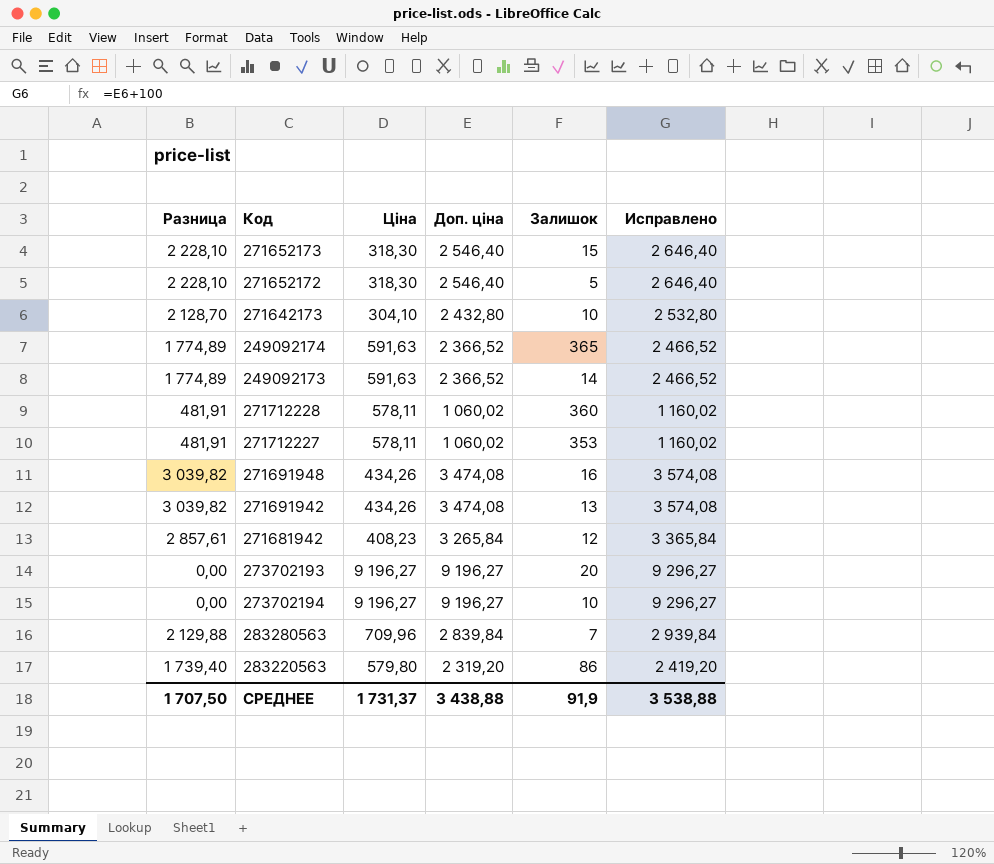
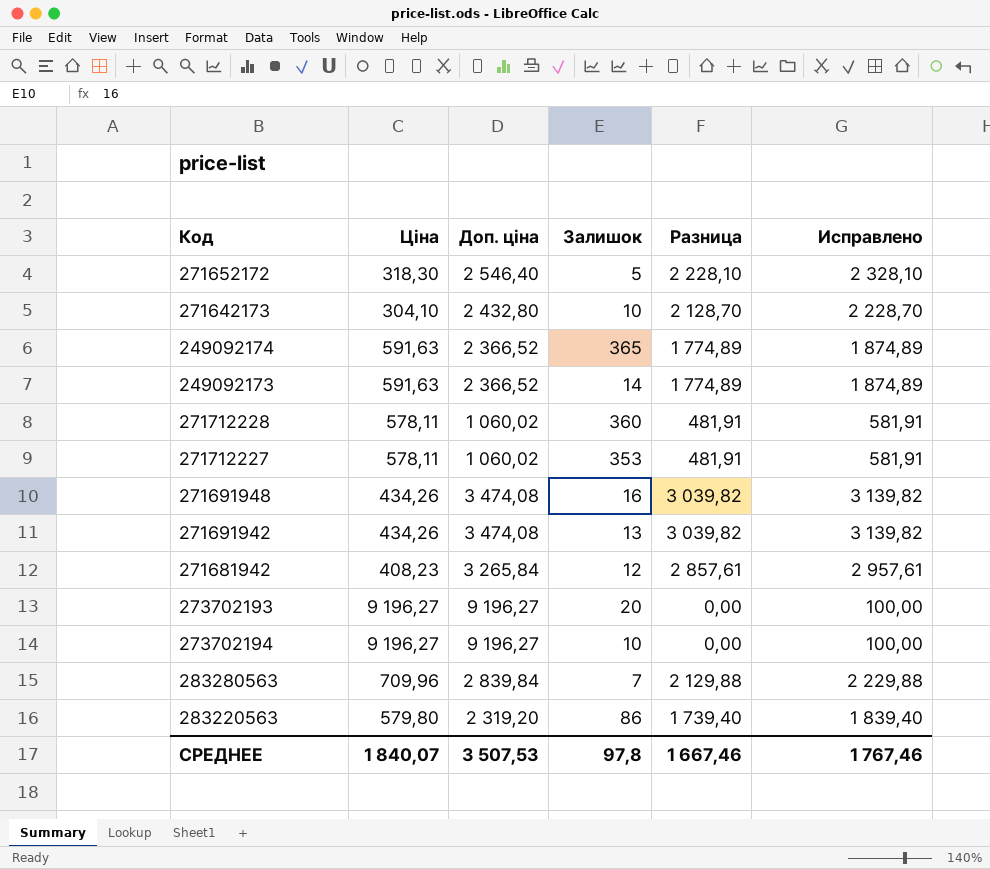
column Разница | position: 1 -> 5
column Исправлено | formula: [Доп. ціна] + 100 -> [Разница] + 100
row 271652173: 2 228,10 | 318,30 | 2 546,40 | 15 | 2 646,40 -> none
СРЕДНЕЕ | Ціна: 1 731,37 -> 1 840,07
СРЕДНЕЕ | Доп. ціна: 3 438,88 -> 3 507,53
СРЕДНЕЕ | Залишок: 91,9 -> 97,8
СРЕДНЕЕ | Разница: 1 707,50 -> 1 667,46
СРЕДНЕЕ | Исправлено: 3 538,88 -> 1 767,46

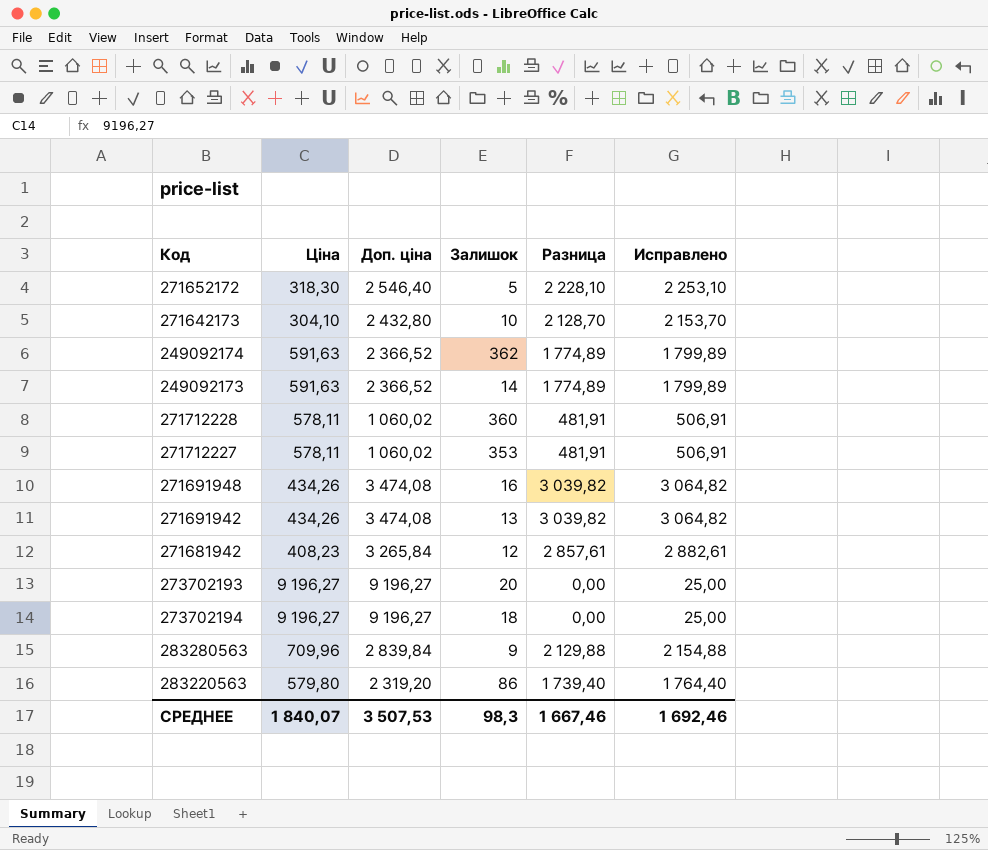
column Исправлено | formula: [Разница] + 100 -> [Разница] + 25
249092174 | Залишок: 365 -> 362
273702194 | Залишок: 10 -> 18
283280563 | Залишок: 7 -> 9
СРЕДНЕЕ | Залишок: 97,8 -> 98,3
СРЕДНЕЕ | Исправлено: 1 767,46 -> 1 692,46

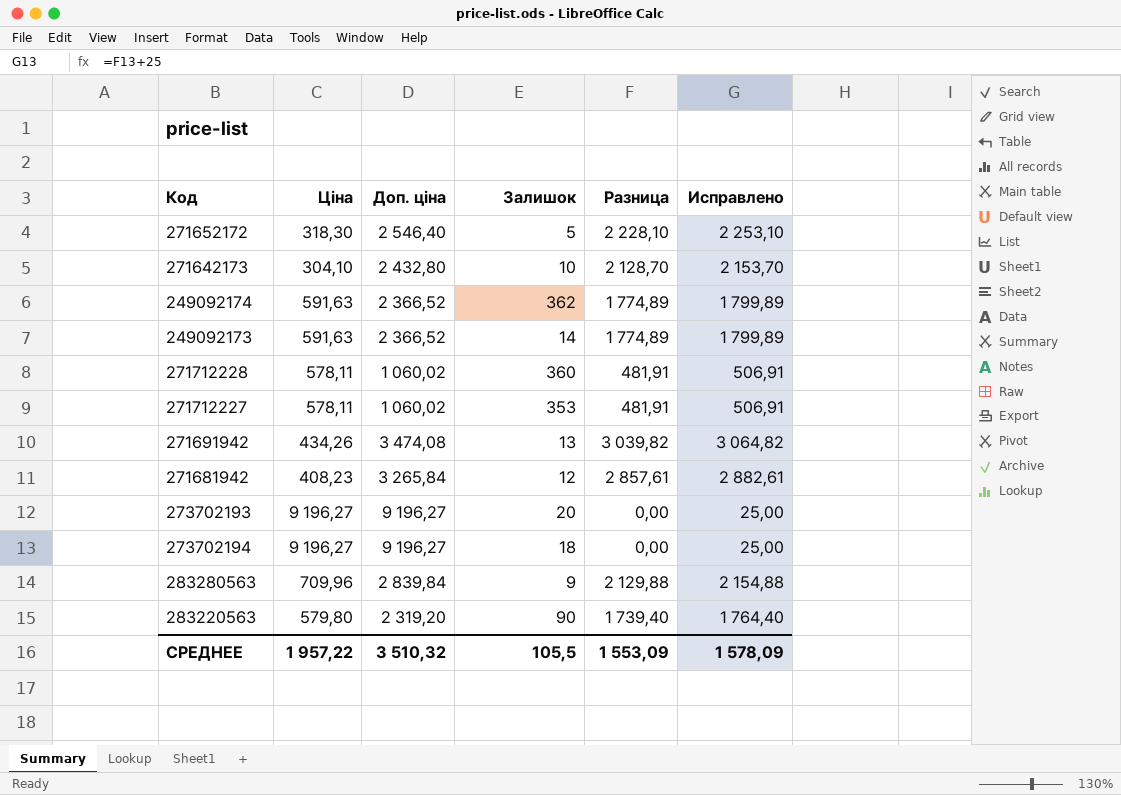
row 271691948: 434,26 | 3 474,08 | 16 | 3 039,82 | 3 064,82 -> none
283220563 | Залишок: 86 -> 90
СРЕДНЕЕ | Ціна: 1 840,07 -> 1 957,22
СРЕДНЕЕ | Доп. ціна: 3 507,53 -> 3 510,32
СРЕДНЕЕ | Залишок: 98,3 -> 105,5
СРЕДНЕЕ | Разница: 1 667,46 -> 1 553,09
СРЕДНЕЕ | Исправлено: 1 692,46 -> 1 578,09

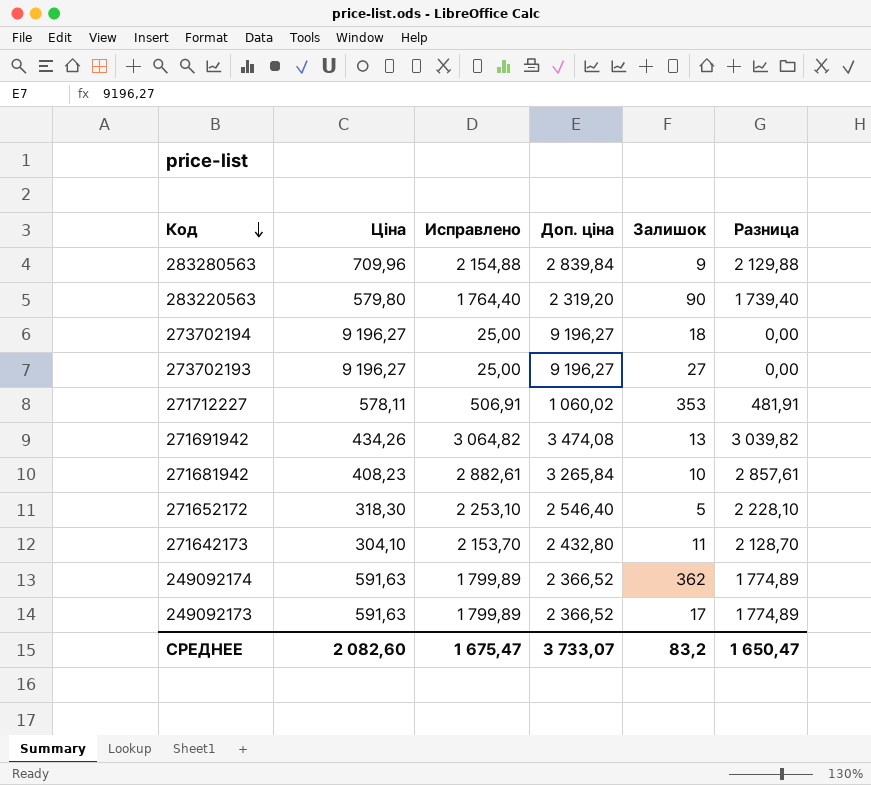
row order: none -> Код descending
column Исправлено | position: 6 -> 3
row 271712228: 578,11 | 1 060,02 | 360 | 481,91 | 506,91 -> none
273702193 | Залишок: 20 -> 27
271681942 | Залишок: 12 -> 10
271642173 | Залишок: 10 -> 11
249092173 | Залишок: 14 -> 17
СРЕДНЕЕ | Ціна: 1 957,22 -> 2 082,60
СРЕДНЕЕ | Исправлено: 1 578,09 -> 1 675,47
СРЕДНЕЕ | Доп. ціна: 3 510,32 -> 3 733,07
СРЕДНЕЕ | Залишок: 105,5 -> 83,2
СРЕДНЕЕ | Разница: 1 553,09 -> 1 650,47

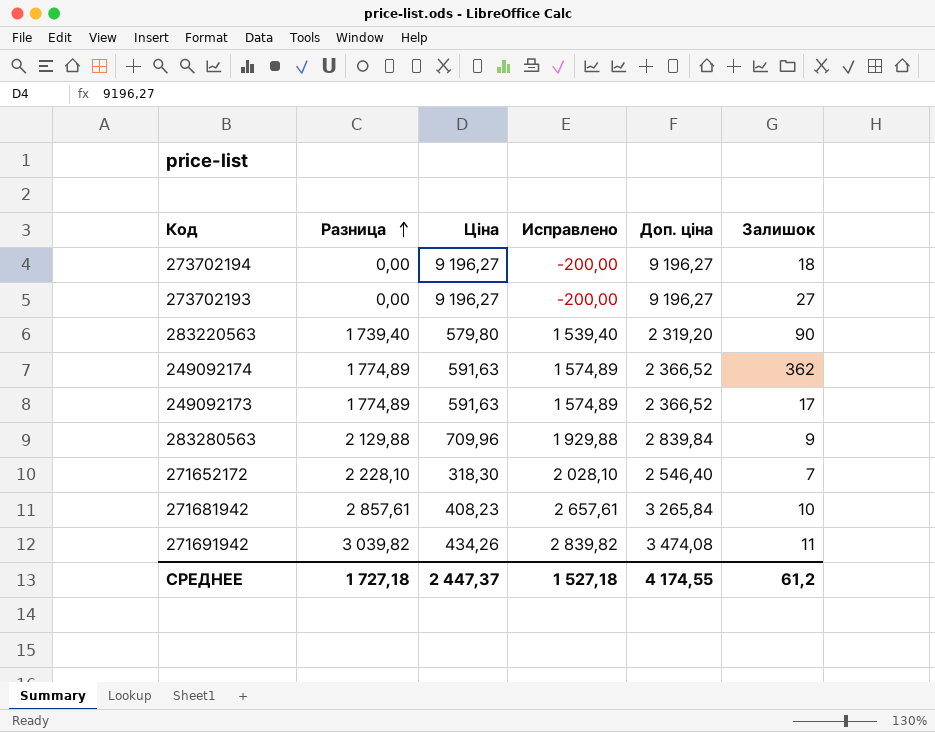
row order: Код descending -> Разница ascending
column Разница | position: 6 -> 2
column Исправлено | formula: [Разница] + 25 -> [Разница] - 200
row 271712227: 578,11 | 506,91 | 1 060,02 | 353 | 481,91 -> none
row 271642173: 304,10 | 2 153,70 | 2 432,80 | 11 | 2 128,70 -> none
271652172 | Залишок: 5 -> 7
271691942 | Залишок: 13 -> 11
СРЕДНЕЕ | Разница: 1 650,47 -> 1 727,18
СРЕДНЕЕ | Ціна: 2 082,60 -> 2 447,37
СРЕДНЕЕ | Исправлено: 1 675,47 -> 1 527,18
СРЕДНЕЕ | Доп. ціна: 3 733,07 -> 4 174,55
СРЕДНЕЕ | Залишок: 83,2 -> 61,2

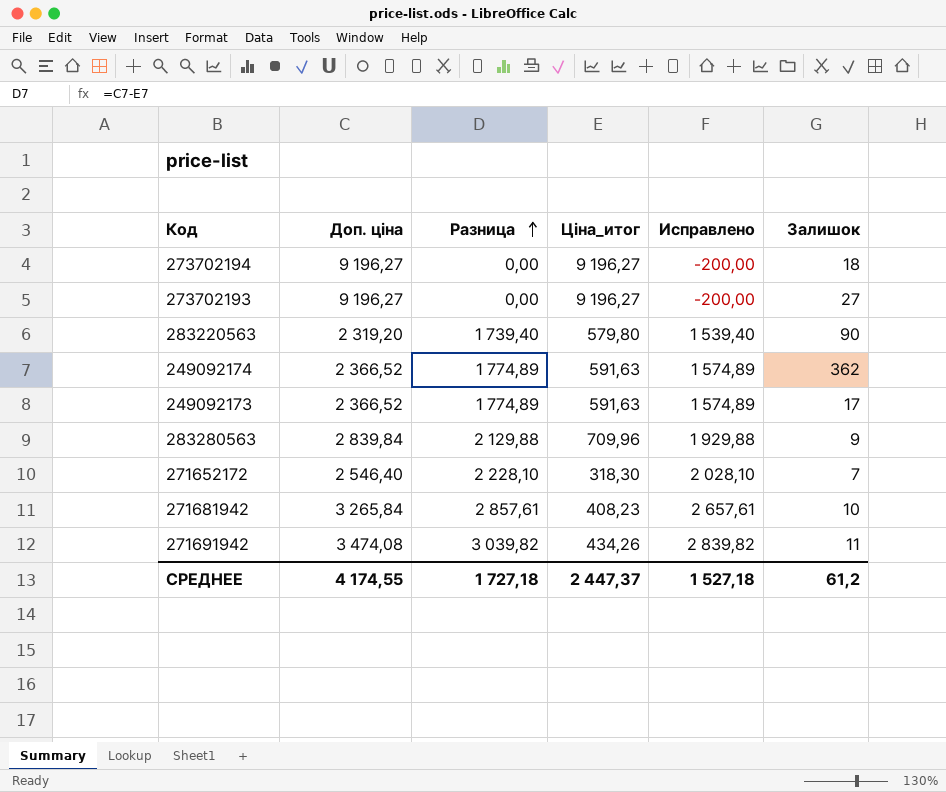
column Доп. ціна | position: 5 -> 2
column name: Ціна -> Ціна_итог

